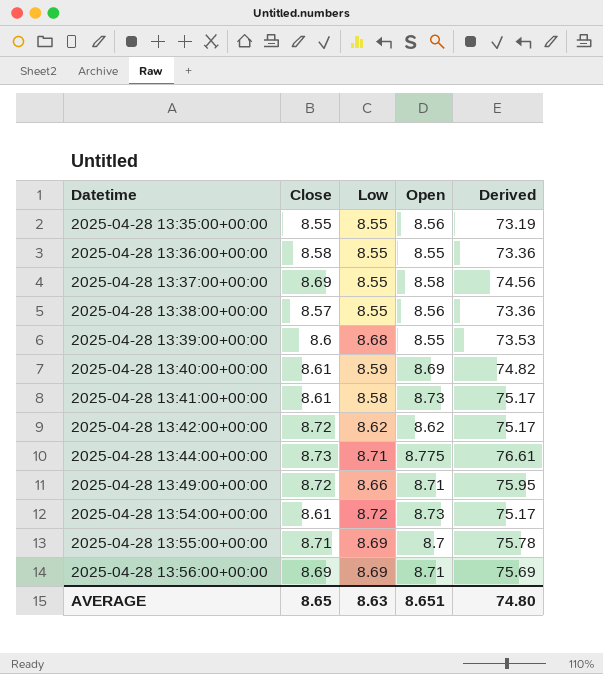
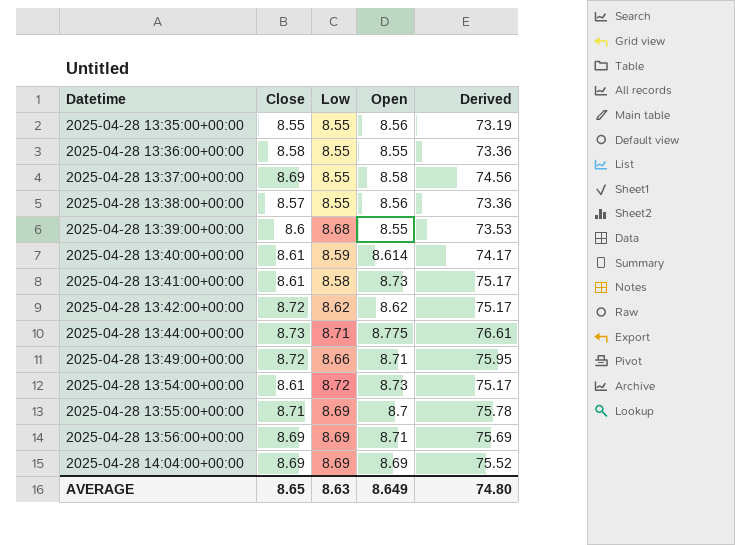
2025-04-28 13:40:00+00:00 | Open: 8.69 -> 8.614
2025-04-28 13:40:00+00:00 | Derived: 74.82 -> 74.17
row 2025-04-28 14:04:00+00:00: none -> 8.69 | 8.69 | 8.69 | 75.52
AVERAGE | Open: 8.651 -> 8.649

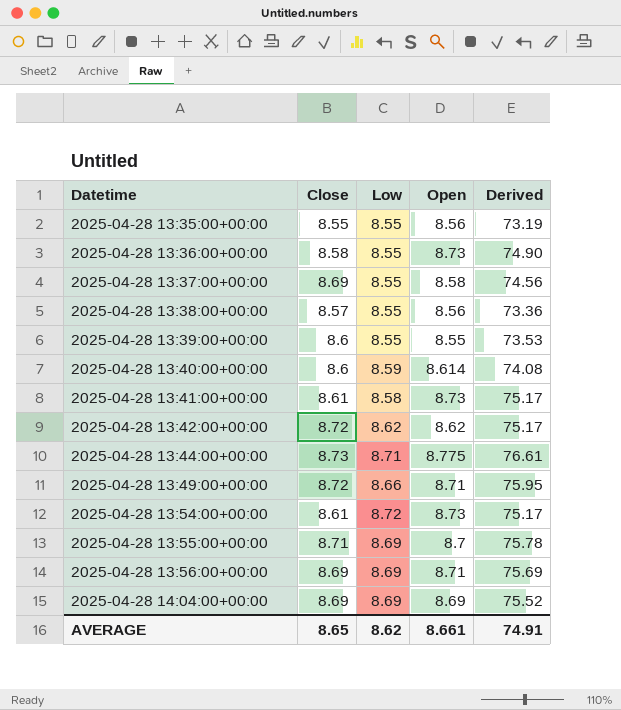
2025-04-28 13:36:00+00:00 | Open: 8.55 -> 8.73
2025-04-28 13:36:00+00:00 | Derived: 73.36 -> 74.90
2025-04-28 13:39:00+00:00 | Low: 8.68 -> 8.55
2025-04-28 13:40:00+00:00 | Close: 8.61 -> 8.6
2025-04-28 13:40:00+00:00 | Derived: 74.17 -> 74.08
AVERAGE | Low: 8.63 -> 8.62
AVERAGE | Open: 8.649 -> 8.661
AVERAGE | Derived: 74.80 -> 74.91

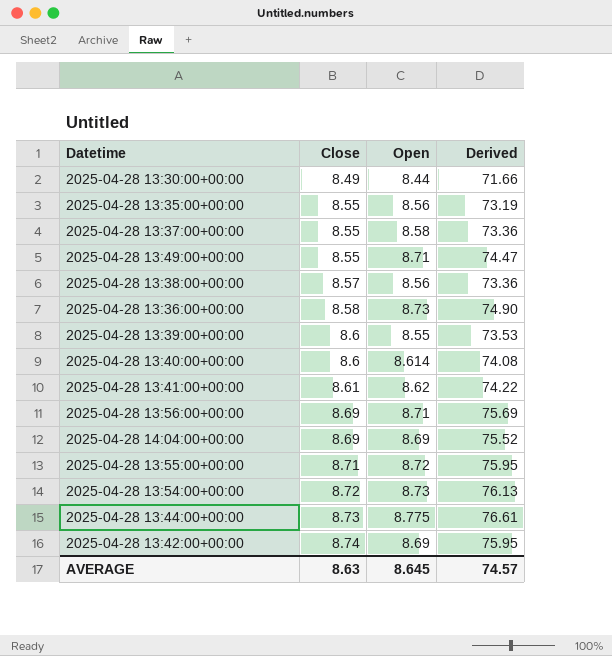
row order: Datetime ascending -> Close ascending
column Low | position: 3 -> none
row 2025-04-28 13:30:00+00:00: none -> 8.49 | 8.44 | 71.66
2025-04-28 13:37:00+00:00 | Close: 8.69 -> 8.55
2025-04-28 13:37:00+00:00 | Derived: 74.56 -> 73.36
2025-04-28 13:49:00+00:00 | Close: 8.72 -> 8.55
2025-04-28 13:49:00+00:00 | Derived: 75.95 -> 74.47
2025-04-28 13:41:00+00:00 | Open: 8.73 -> 8.62
2025-04-28 13:41:00+00:00 | Derived: 75.17 -> 74.22
2025-04-28 13:55:00+00:00 | Open: 8.7 -> 8.72
2025-04-28 13:55:00+00:00 | Derived: 75.78 -> 75.95
2025-04-28 13:54:00+00:00 | Close: 8.61 -> 8.72
2025-04-28 13:54:00+00:00 | Derived: 75.17 -> 76.13
2025-04-28 13:42:00+00:00 | Close: 8.72 -> 8.74
2025-04-28 13:42:00+00:00 | Open: 8.62 -> 8.69
2025-04-28 13:42:00+00:00 | Derived: 75.17 -> 75.95
AVERAGE | Close: 8.65 -> 8.63
AVERAGE | Open: 8.661 -> 8.645
AVERAGE | Derived: 74.91 -> 74.57

